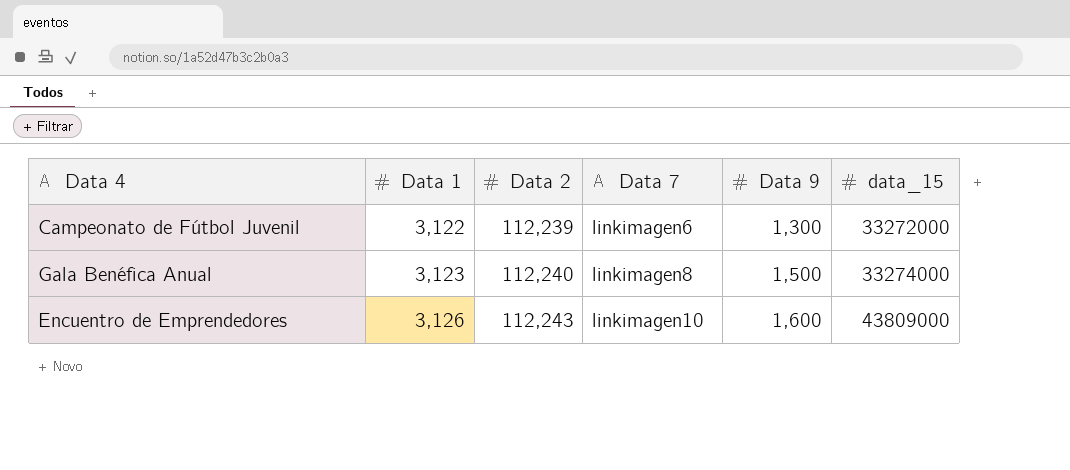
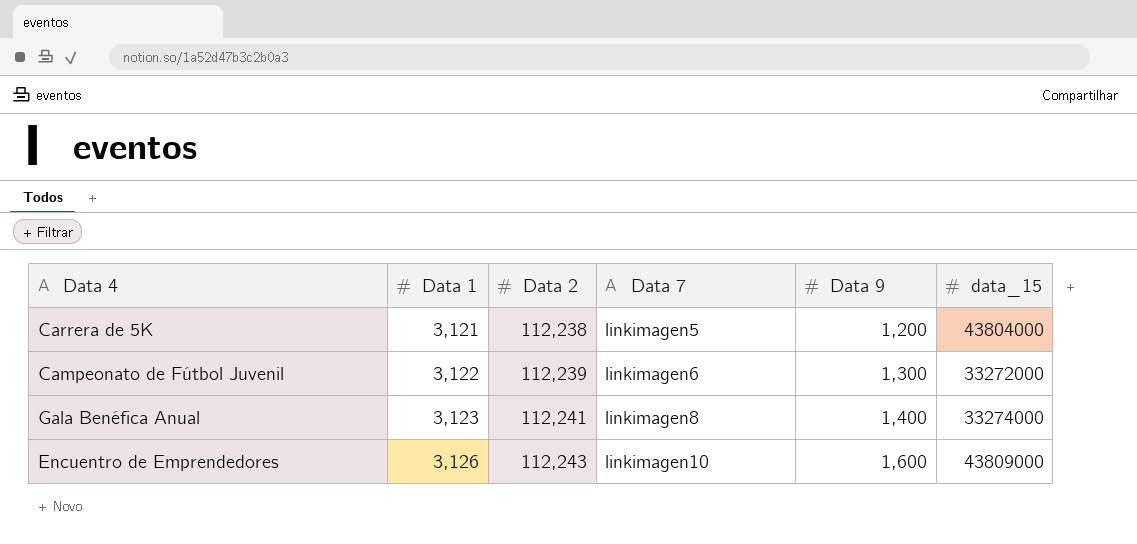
row Carrera de 5K: none -> 3,121 | 112,238 | linkimagen5 | 1,200 | 43804000
Gala Benéfica Anual | Data 2: 112,240 -> 112,241
Gala Benéfica Anual | Data 9: 1,500 -> 1,400

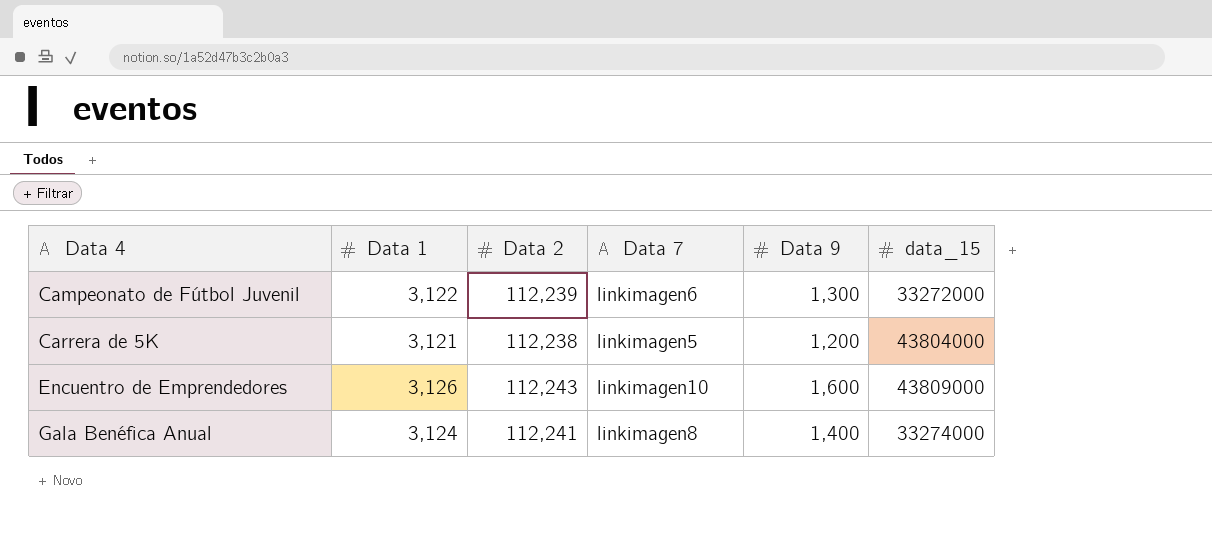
row order: Data 1 ascending -> Data 4 ascending
Gala Benéfica Anual | Data 1: 3,123 -> 3,124

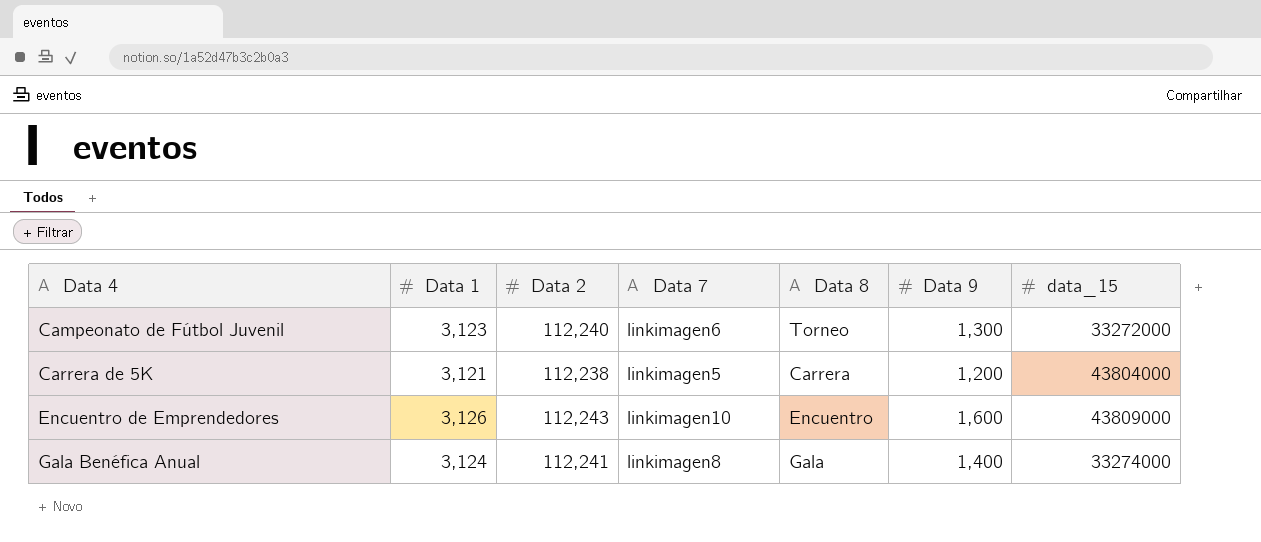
column Data 8 | position: none -> 5
Campeonato de Fútbol Juvenil | Data 1: 3,122 -> 3,123
Campeonato de Fútbol Juvenil | Data 2: 112,239 -> 112,240

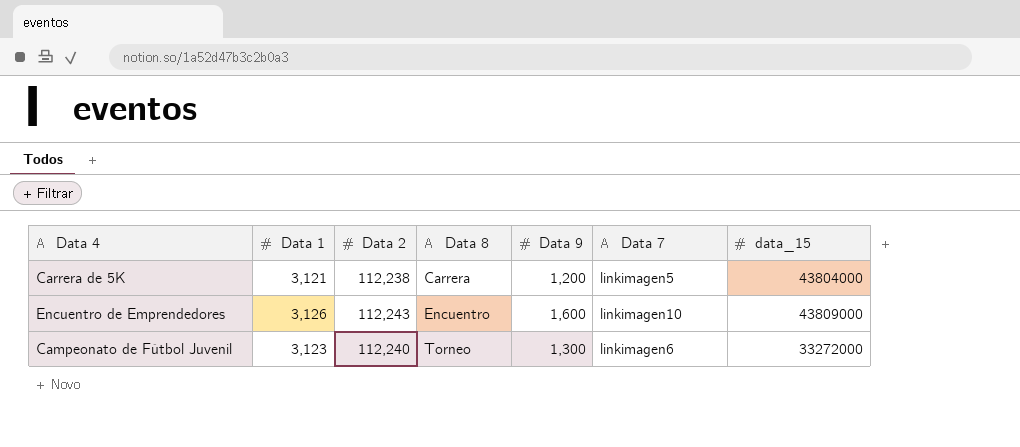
row order: Data 4 ascending -> Data 8 ascending
column Data 7 | position: 4 -> 6
row Gala Benéfica Anual: 3,124 | 112,241 | linkimagen8 | Gala | 1,400 | 33274000 -> none

